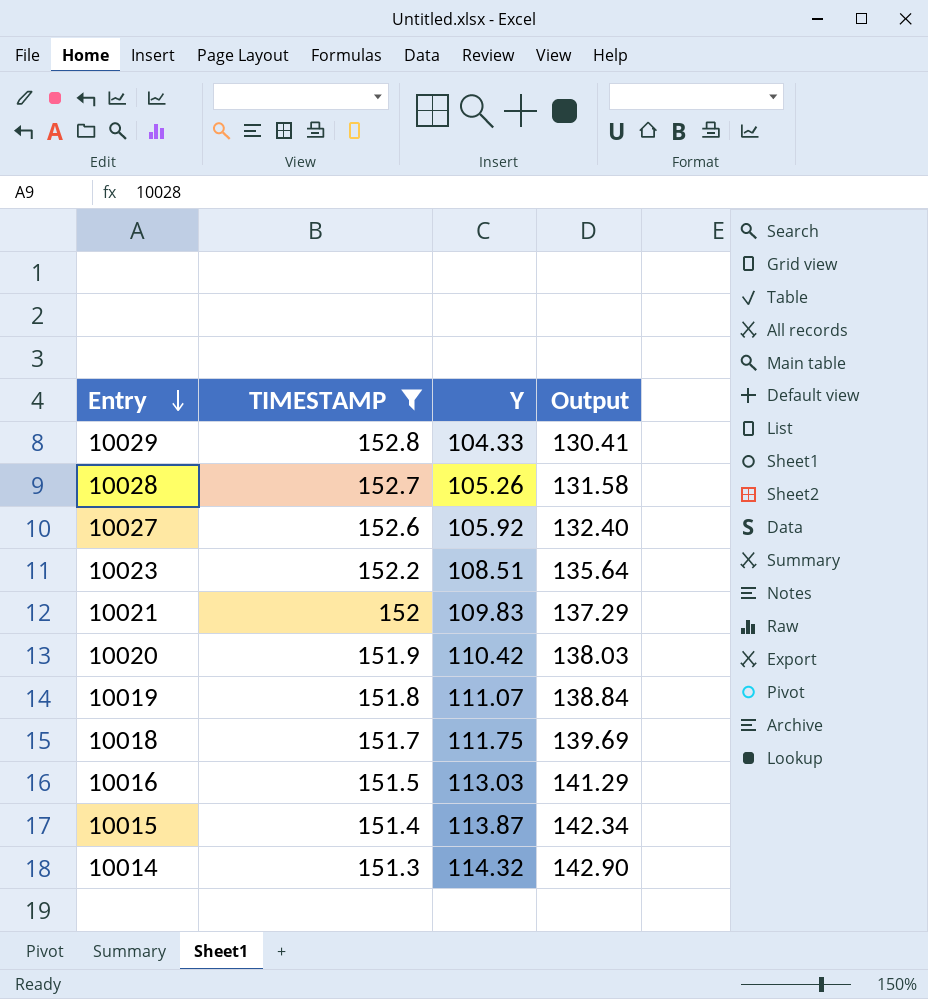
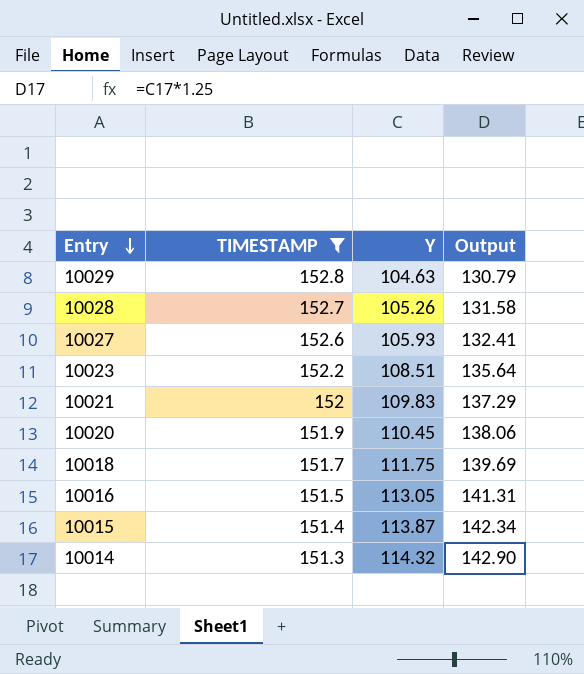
row 10019: 151.8 | 111.07 | 138.84 -> none
10029 | Y: 104.33 -> 104.63
10029 | Output: 130.41 -> 130.79
10027 | Y: 105.92 -> 105.93
10027 | Output: 132.40 -> 132.41
10020 | Y: 110.42 -> 110.45
10020 | Output: 138.03 -> 138.06
10016 | Y: 113.03 -> 113.05
10016 | Output: 141.29 -> 141.31

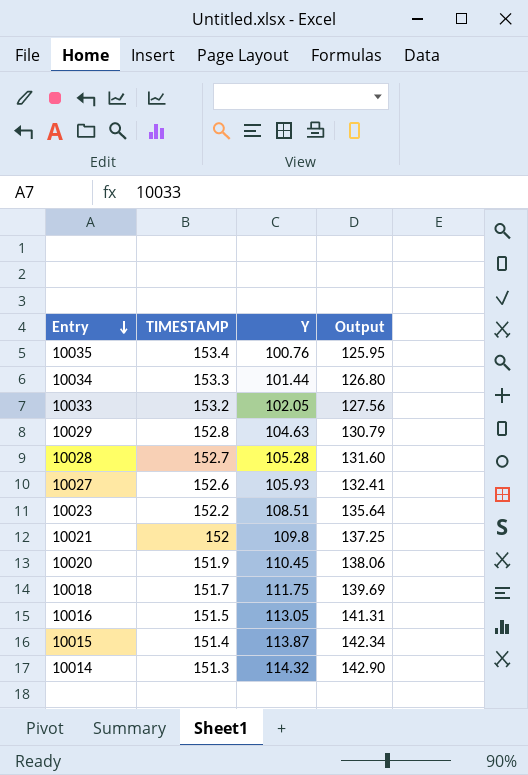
filter: TIMESTAMP <= 152.8 -> none
10028 | Y: 105.26 -> 105.28
10028 | Output: 131.58 -> 131.60
10021 | Y: 109.83 -> 109.8
10021 | Output: 137.29 -> 137.25

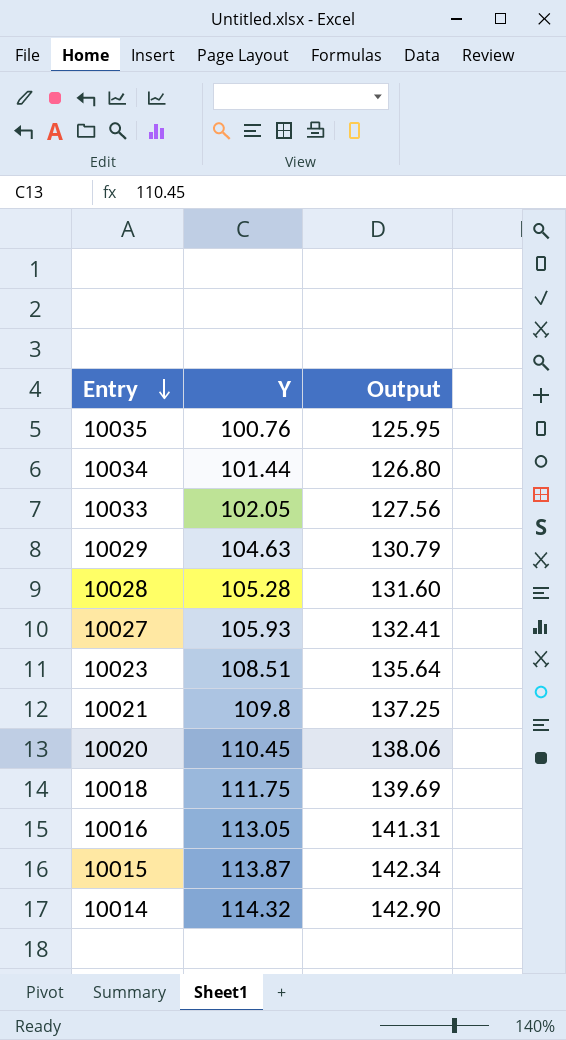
column TIMESTAMP | position: 2 -> none

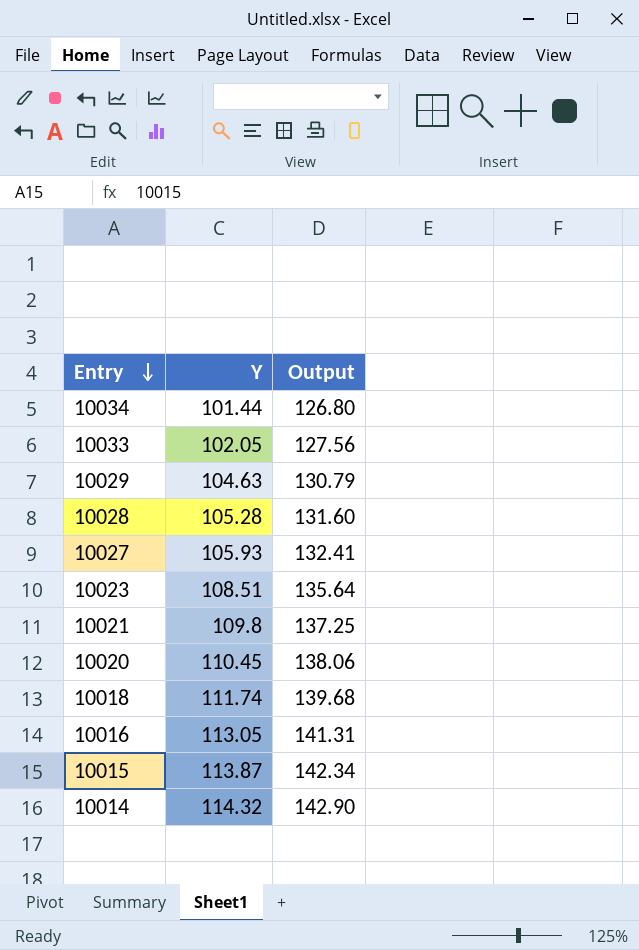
row 10035: 100.76 | 125.95 -> none
10018 | Y: 111.75 -> 111.74
10018 | Output: 139.69 -> 139.68

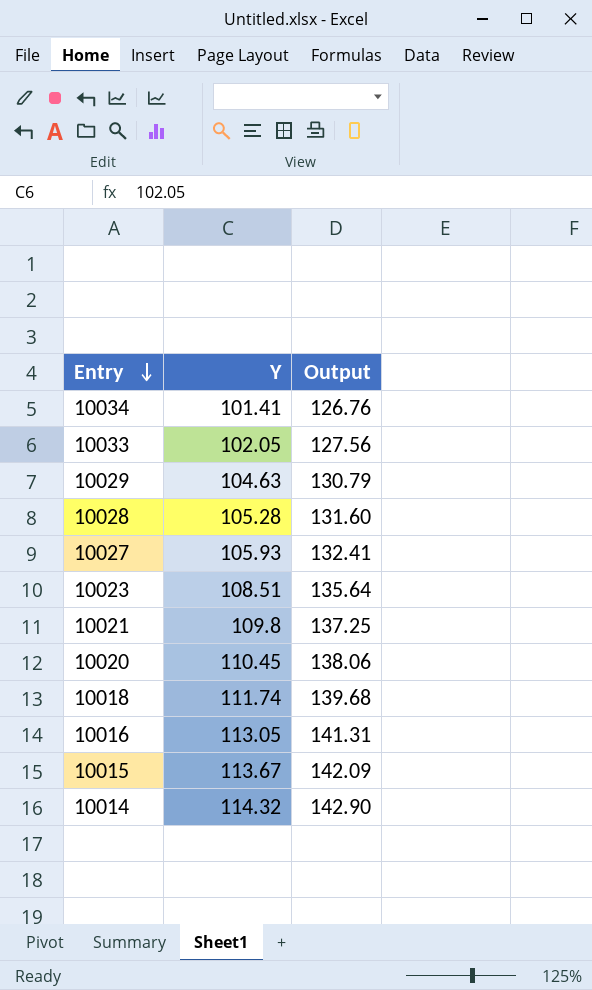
10034 | Y: 101.44 -> 101.41
10034 | Output: 126.80 -> 126.76
10015 | Y: 113.87 -> 113.67
10015 | Output: 142.34 -> 142.09

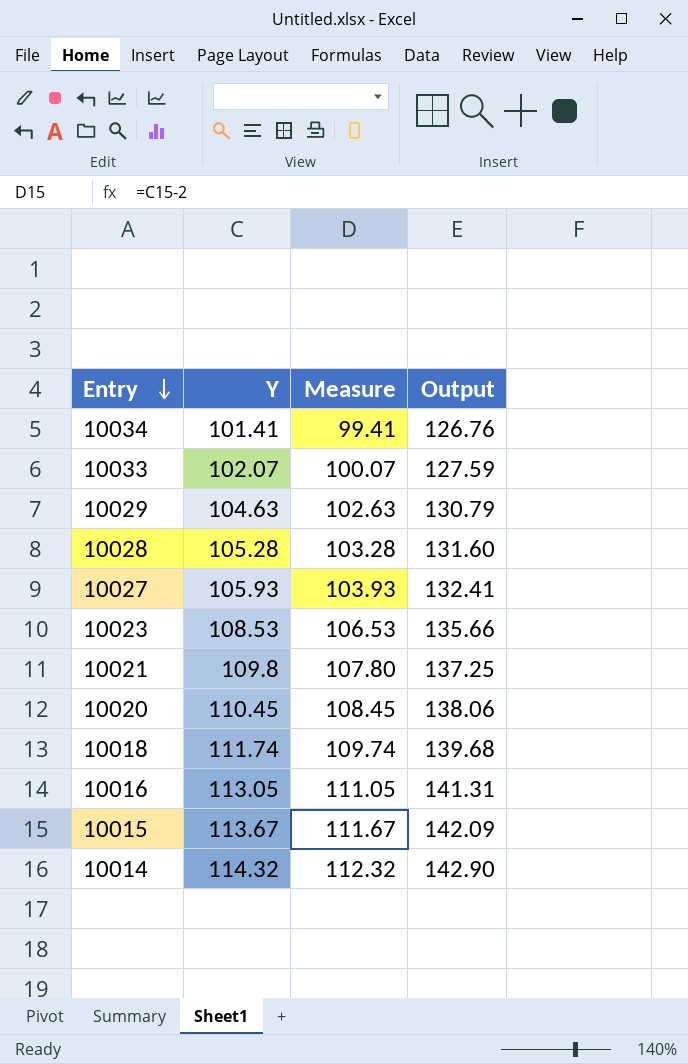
column Measure | formula: none -> [Y] - 2
10033 | Y: 102.05 -> 102.07
10033 | Output: 127.56 -> 127.59
10023 | Y: 108.51 -> 108.53
10023 | Output: 135.64 -> 135.66

